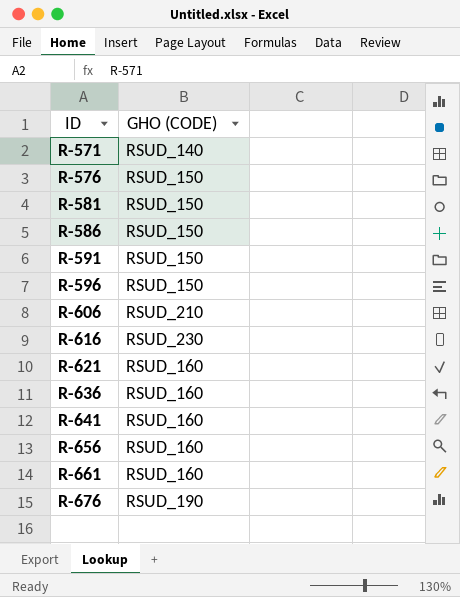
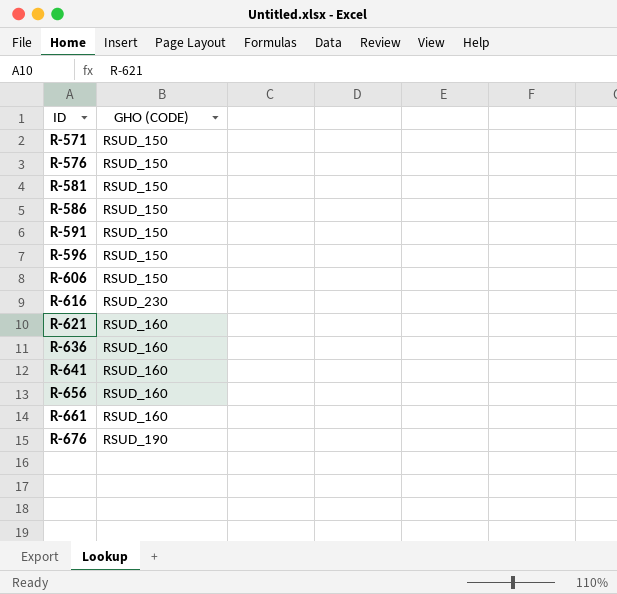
R-571 | GHO (CODE): RSUD_140 -> RSUD_150
R-606 | GHO (CODE): RSUD_210 -> RSUD_150

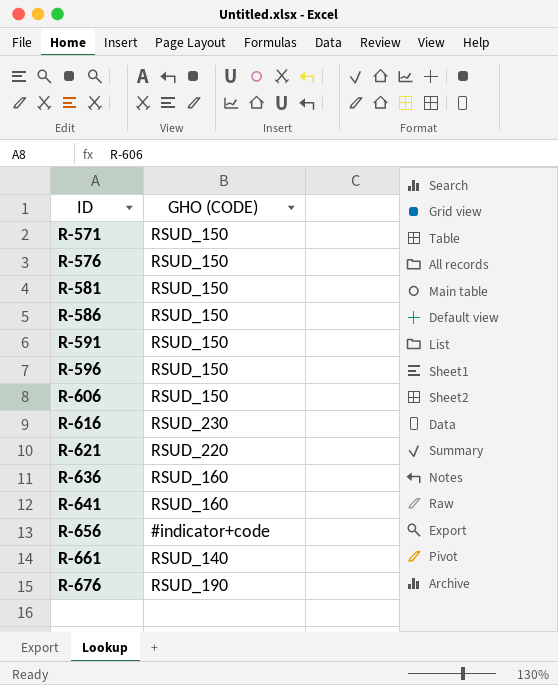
R-621 | GHO (CODE): RSUD_160 -> RSUD_220
R-656 | GHO (CODE): RSUD_160 -> #indicator+code
R-661 | GHO (CODE): RSUD_160 -> RSUD_140

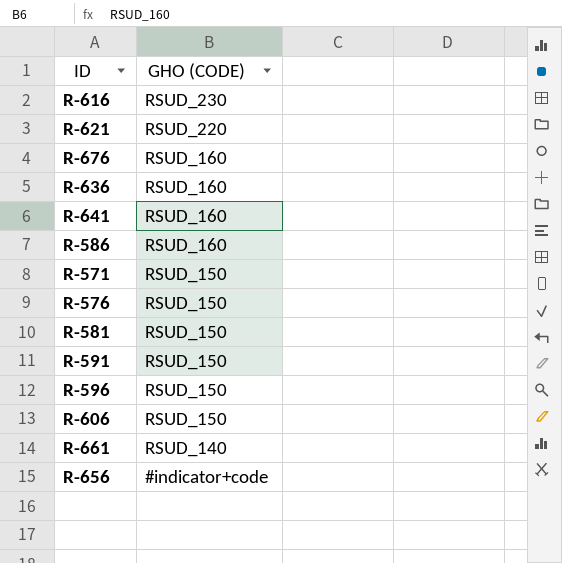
row order: ID ascending -> GHO (CODE) descending
R-676 | GHO (CODE): RSUD_190 -> RSUD_160
R-586 | GHO (CODE): RSUD_150 -> RSUD_160

